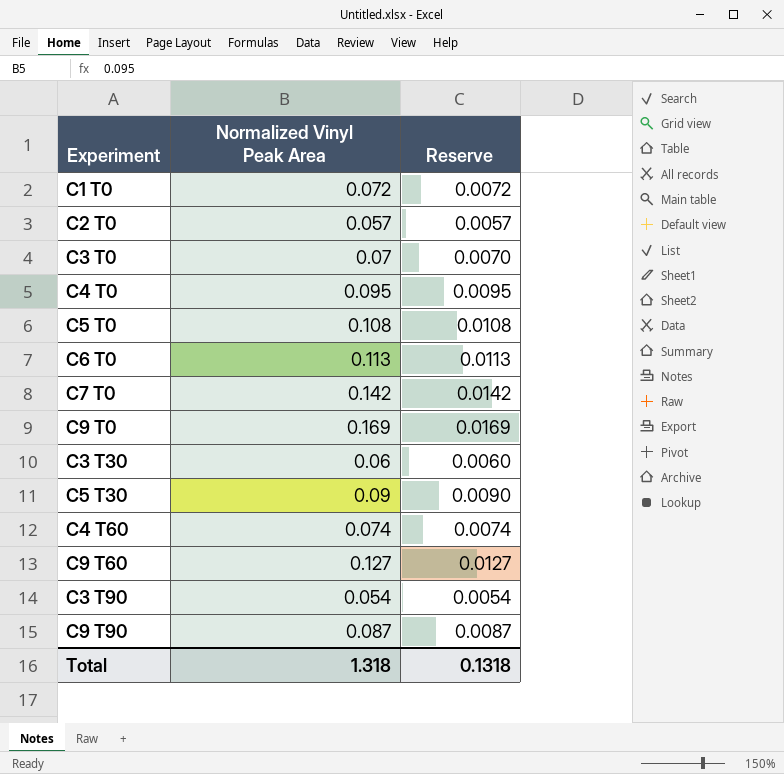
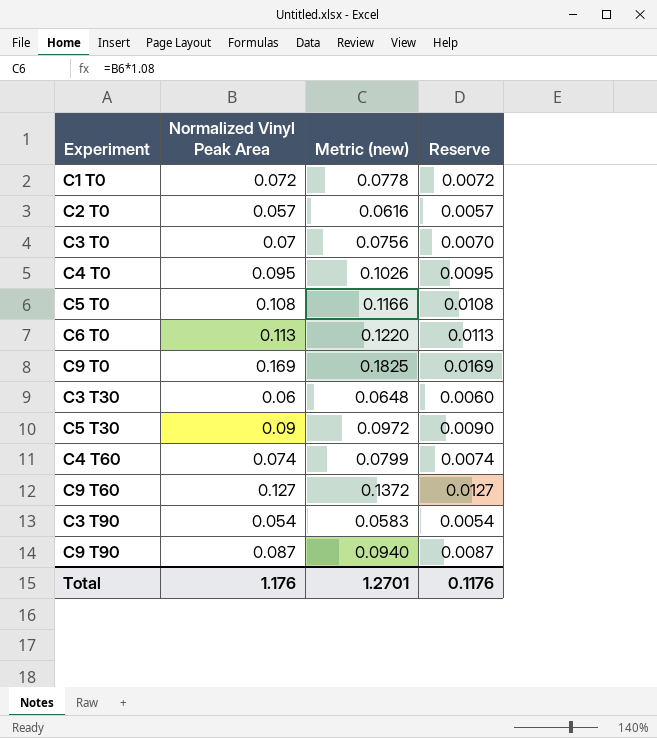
column Metric (new) | formula: none -> [Normalized Vinyl Peak Area] * 1.08
row C7 T0: 0.142 | 0.0142 -> none
Total | Normalized Vinyl Peak Area: 1.318 -> 1.176
Total | Reserve: 0.1318 -> 0.1176

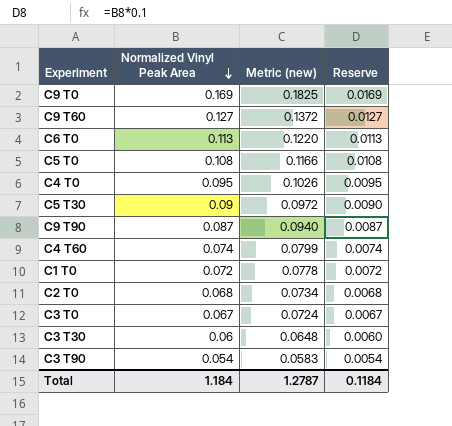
row order: none -> Normalized Vinyl Peak Area descending
C2 T0 | Normalized Vinyl Peak Area: 0.057 -> 0.068
C2 T0 | Metric (new): 0.0616 -> 0.0734
C2 T0 | Reserve: 0.0057 -> 0.0068
C3 T0 | Normalized Vinyl Peak Area: 0.07 -> 0.067
C3 T0 | Metric (new): 0.0756 -> 0.0724
C3 T0 | Reserve: 0.0070 -> 0.0067
Total | Normalized Vinyl Peak Area: 1.176 -> 1.184
Total | Metric (new): 1.2701 -> 1.2787
Total | Reserve: 0.1176 -> 0.1184

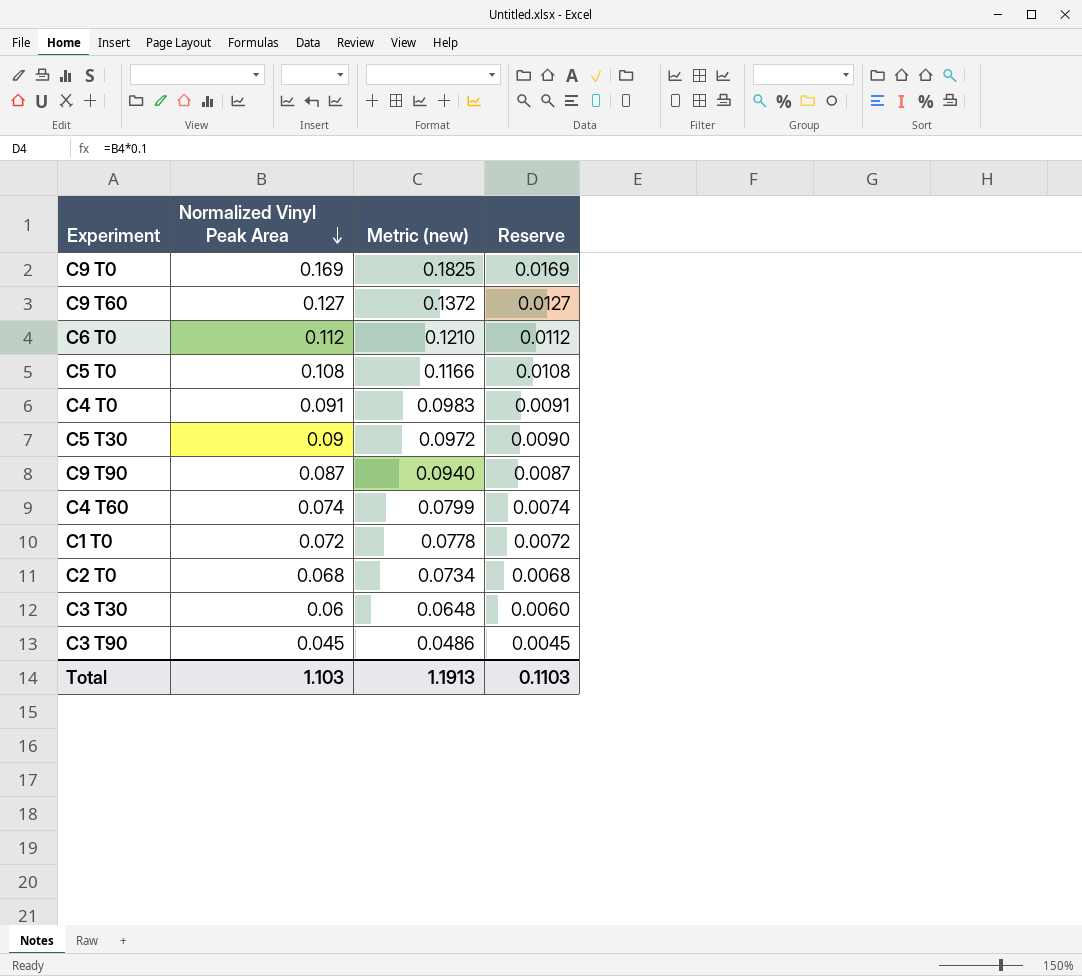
row C3 T0: 0.067 | 0.0724 | 0.0067 -> none
C6 T0 | Normalized Vinyl Peak Area: 0.113 -> 0.112
C6 T0 | Metric (new): 0.1220 -> 0.1210
C6 T0 | Reserve: 0.0113 -> 0.0112
C4 T0 | Normalized Vinyl Peak Area: 0.095 -> 0.091
C4 T0 | Metric (new): 0.1026 -> 0.0983
C4 T0 | Reserve: 0.0095 -> 0.0091
C3 T90 | Normalized Vinyl Peak Area: 0.054 -> 0.045
C3 T90 | Metric (new): 0.0583 -> 0.0486
C3 T90 | Reserve: 0.0054 -> 0.0045
Total | Normalized Vinyl Peak Area: 1.184 -> 1.103
Total | Metric (new): 1.2787 -> 1.1913
Total | Reserve: 0.1184 -> 0.1103

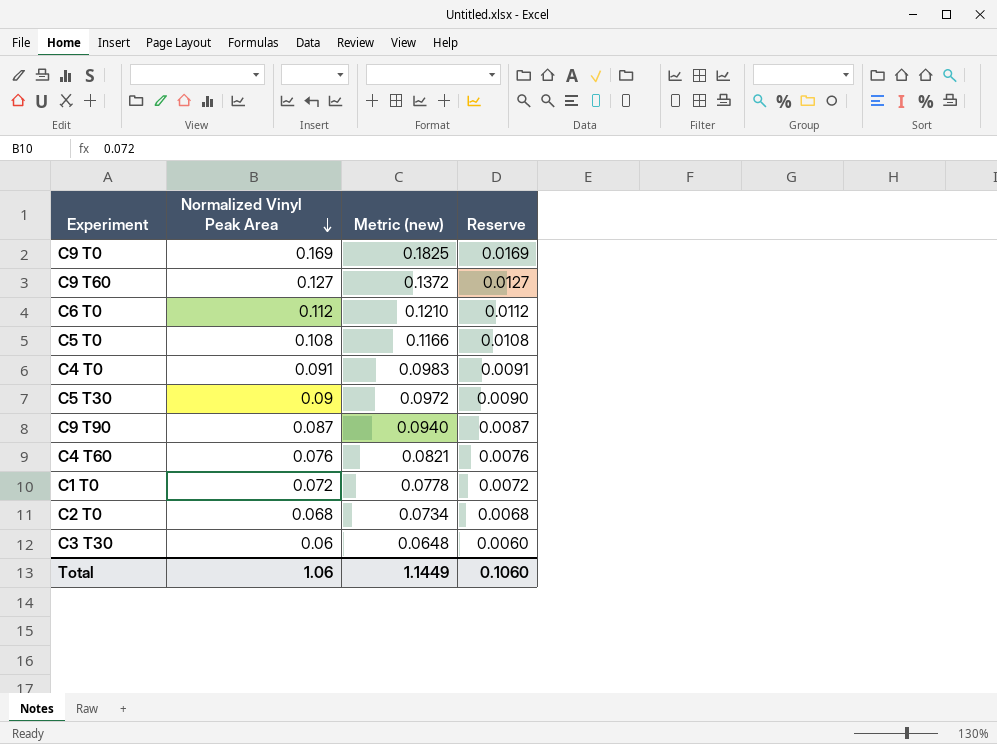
row C3 T90: 0.045 | 0.0486 | 0.0045 -> none
C4 T60 | Normalized Vinyl Peak Area: 0.074 -> 0.076
C4 T60 | Metric (new): 0.0799 -> 0.0821
C4 T60 | Reserve: 0.0074 -> 0.0076
Total | Normalized Vinyl Peak Area: 1.103 -> 1.06
Total | Metric (new): 1.1913 -> 1.1449
Total | Reserve: 0.1103 -> 0.1060

